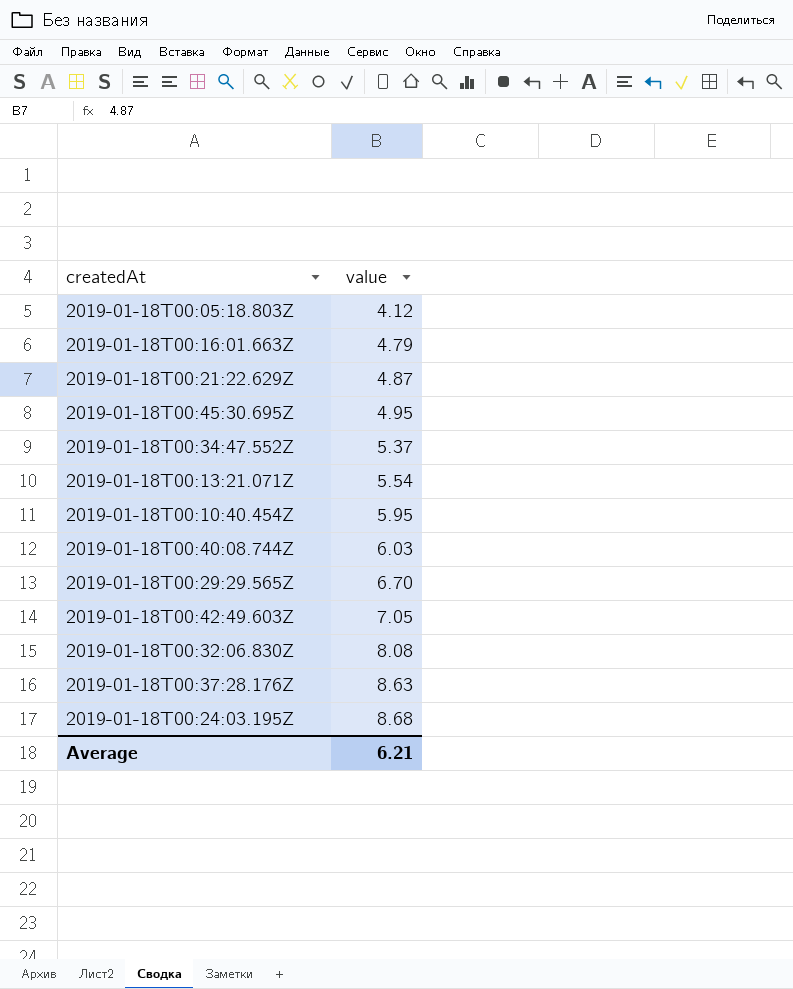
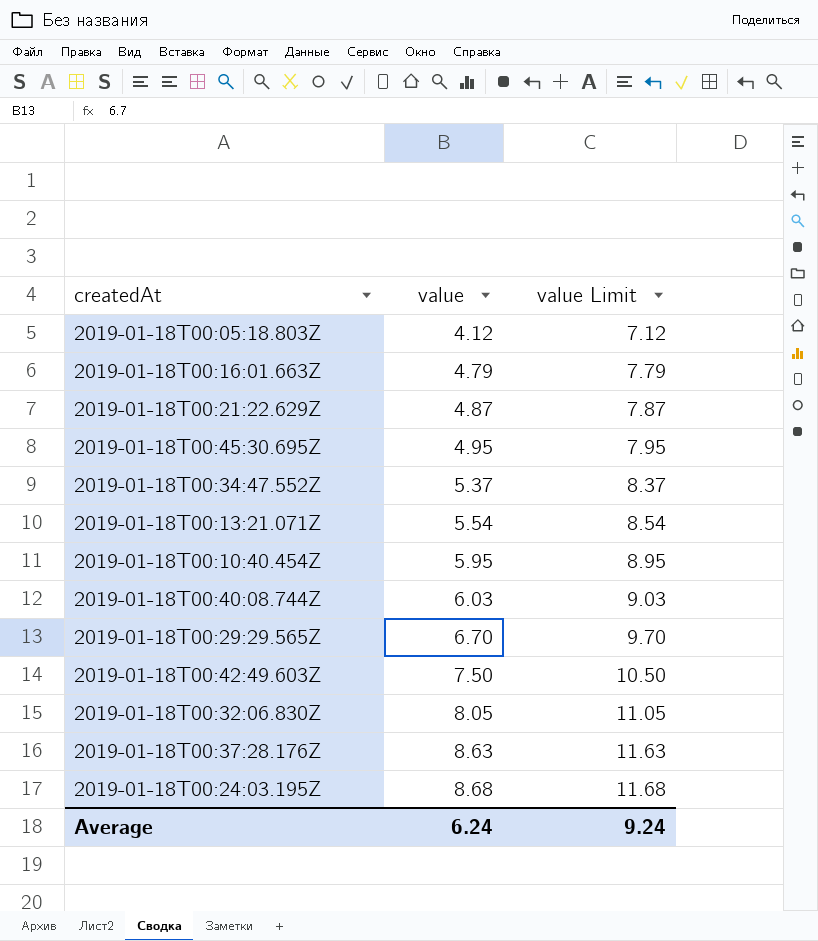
column value Limit | formula: none -> [value] + 3
2019-01-18T00:42:49.603Z | value: 7.05 -> 7.50
2019-01-18T00:32:06.830Z | value: 8.08 -> 8.05
Average | value: 6.21 -> 6.24

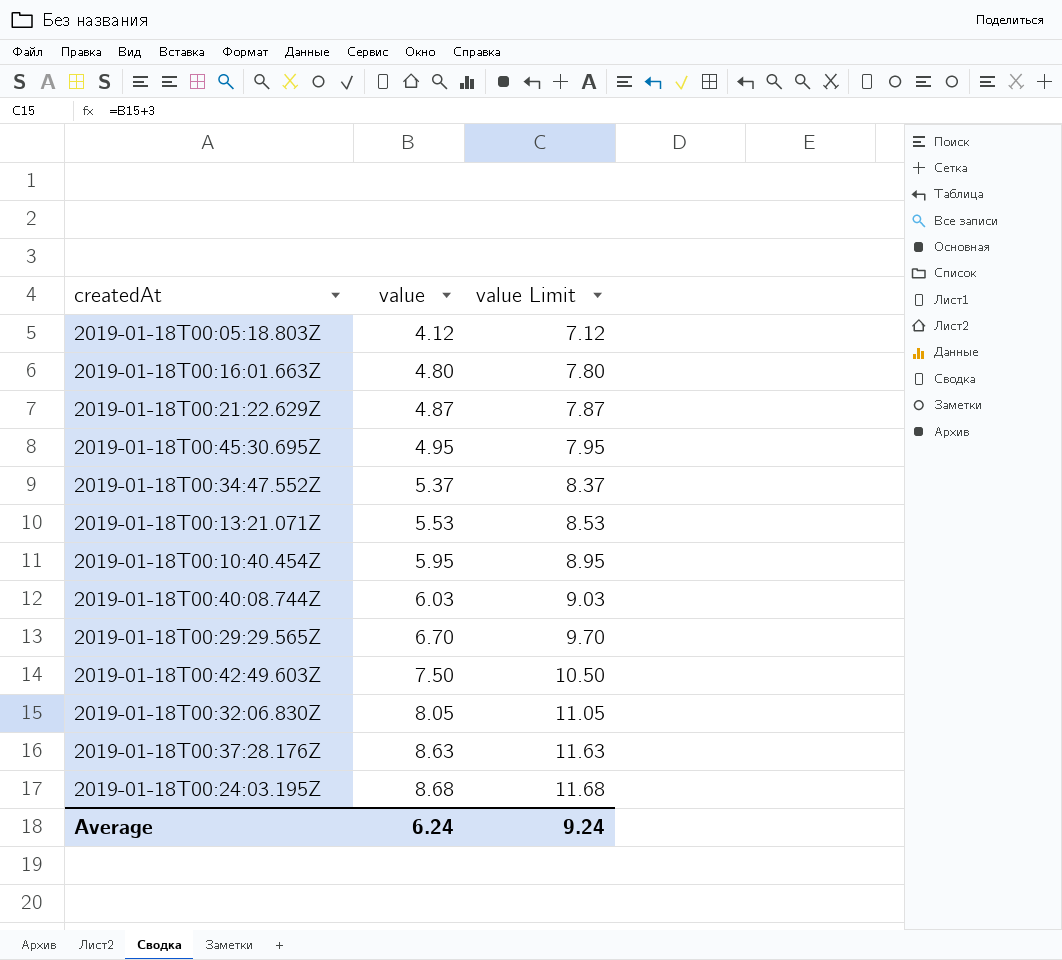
2019-01-18T00:16:01.663Z | value: 4.79 -> 4.80
2019-01-18T00:16:01.663Z | value Limit: 7.79 -> 7.80
2019-01-18T00:13:21.071Z | value: 5.54 -> 5.53
2019-01-18T00:13:21.071Z | value Limit: 8.54 -> 8.53

